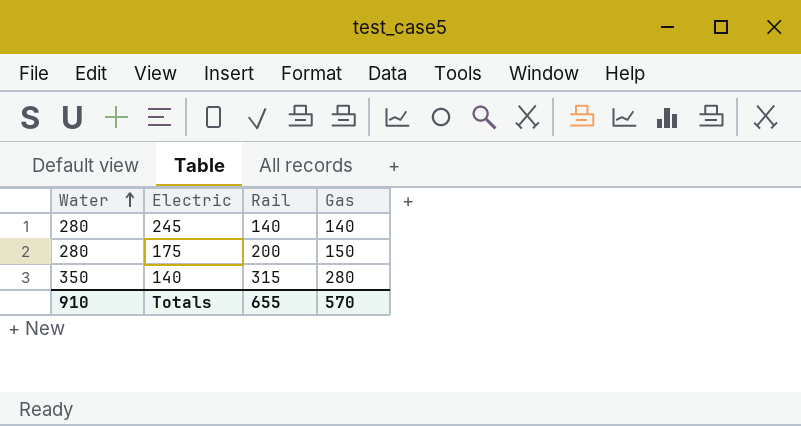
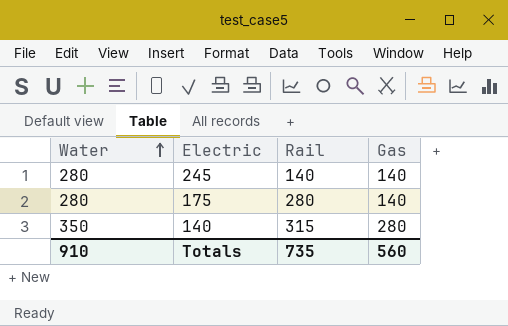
175 | Rail: 200 -> 280
175 | Gas: 150 -> 140
Totals | Rail: 655 -> 735
Totals | Gas: 570 -> 560

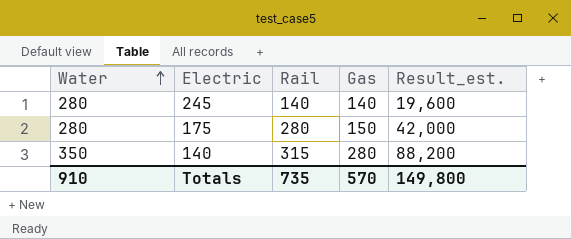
column Result_est. | formula: none -> [Rail] * [Gas]
175 | Gas: 140 -> 150
Totals | Gas: 560 -> 570

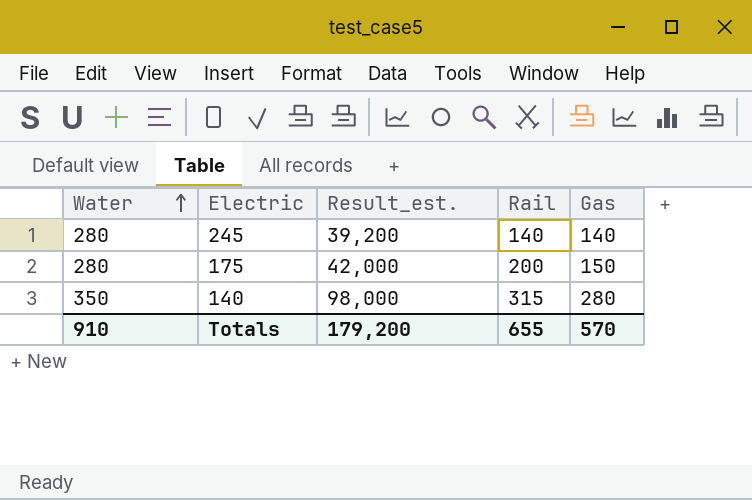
column Result_est. | formula: [Rail] * [Gas] -> [Water] * [Gas]
column Result_est. | position: 5 -> 3
175 | Rail: 280 -> 200
Totals | Result_est.: 149,800 -> 179,200
Totals | Rail: 735 -> 655

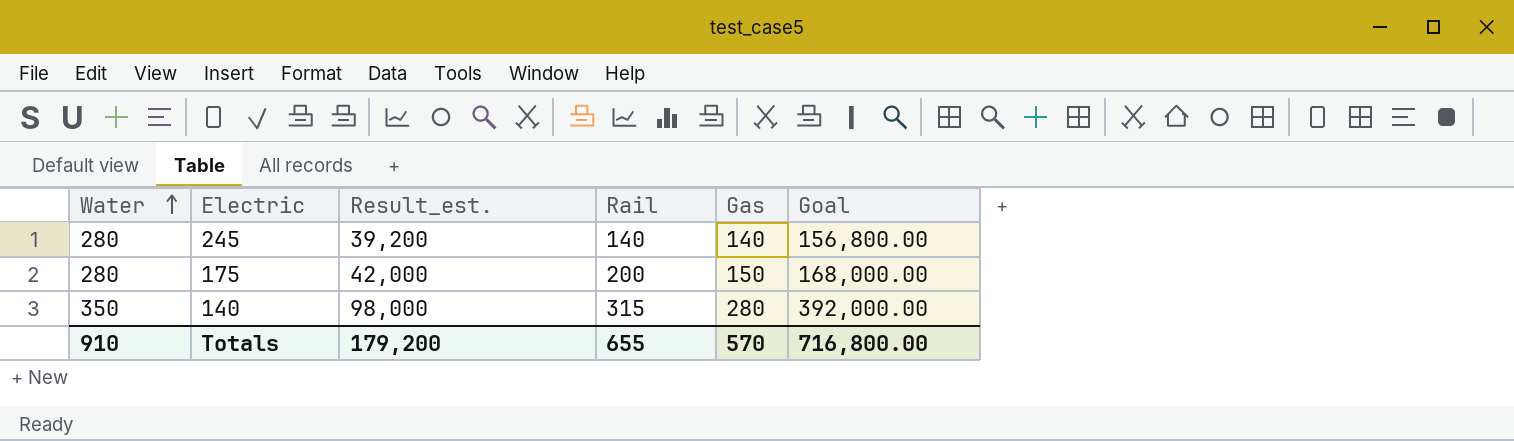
column Goal | formula: none -> [Result_est.] * 4

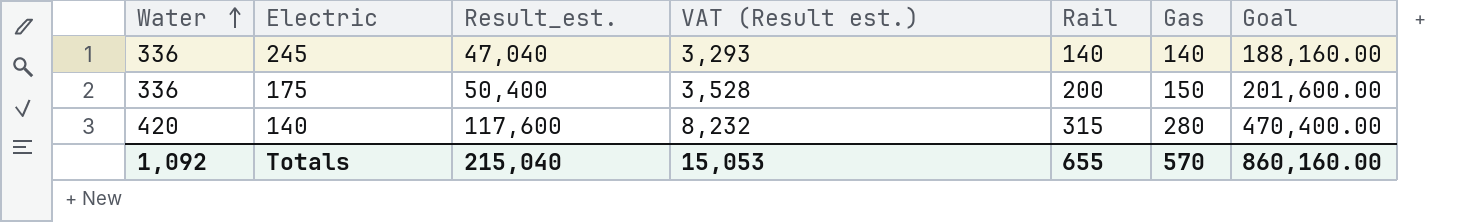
column VAT (Result est.) | formula: none -> [Result_est.] * 0.07
245 | Water: 280 -> 336
245 | Result_est.: 39,200 -> 47,040
245 | Goal: 156,800.00 -> 188,160.00
175 | Water: 280 -> 336
175 | Result_est.: 42,000 -> 50,400
175 | Goal: 168,000.00 -> 201,600.00
140 | Water: 350 -> 420
140 | Result_est.: 98,000 -> 117,600
140 | Goal: 392,000.00 -> 470,400.00
Totals | Water: 910 -> 1,092
Totals | Result_est.: 179,200 -> 215,040
Totals | Goal: 716,800.00 -> 860,160.00

